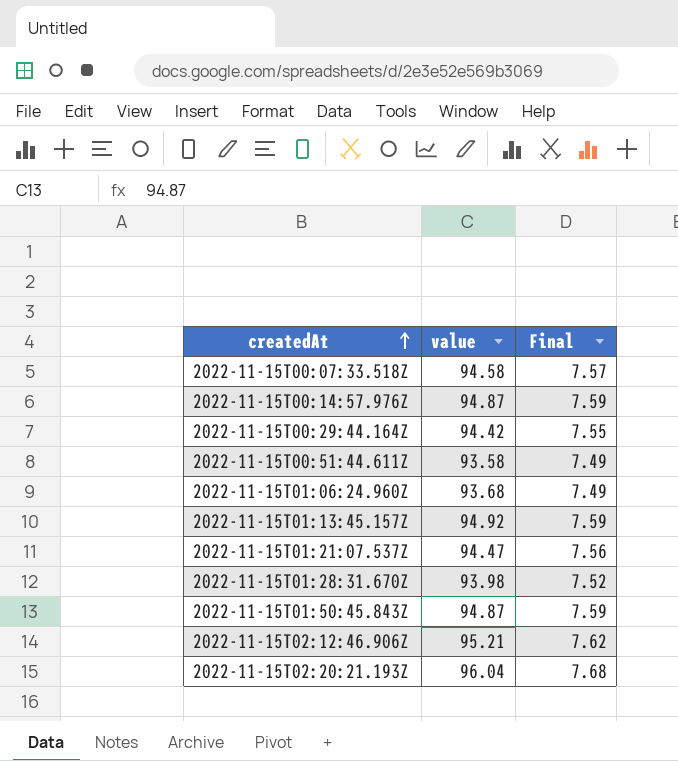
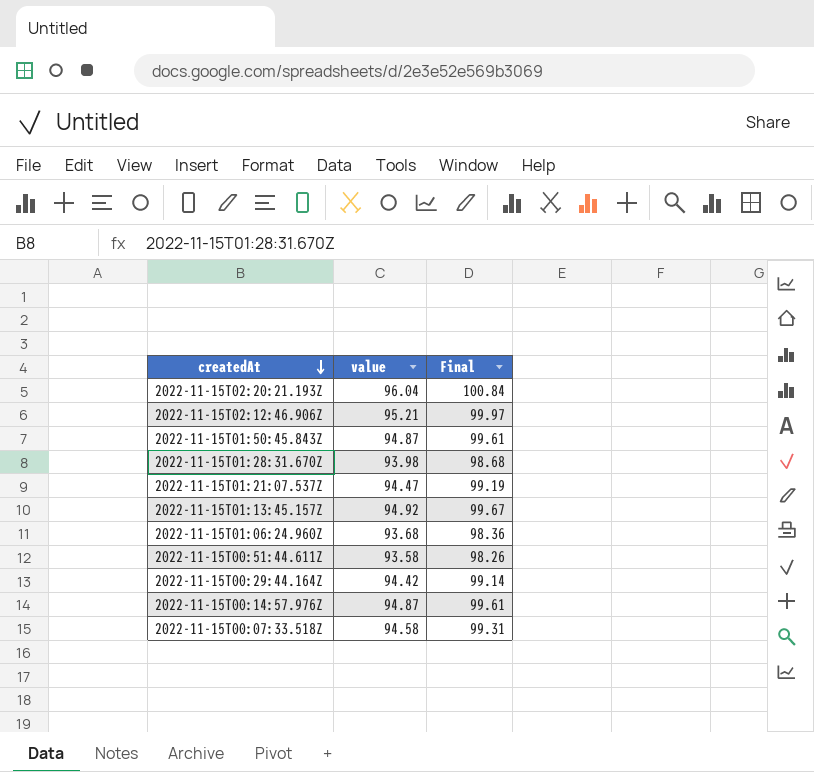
row order: createdAt ascending -> createdAt descending
column Final | formula: [value] * 0.08 -> [value] * 1.05

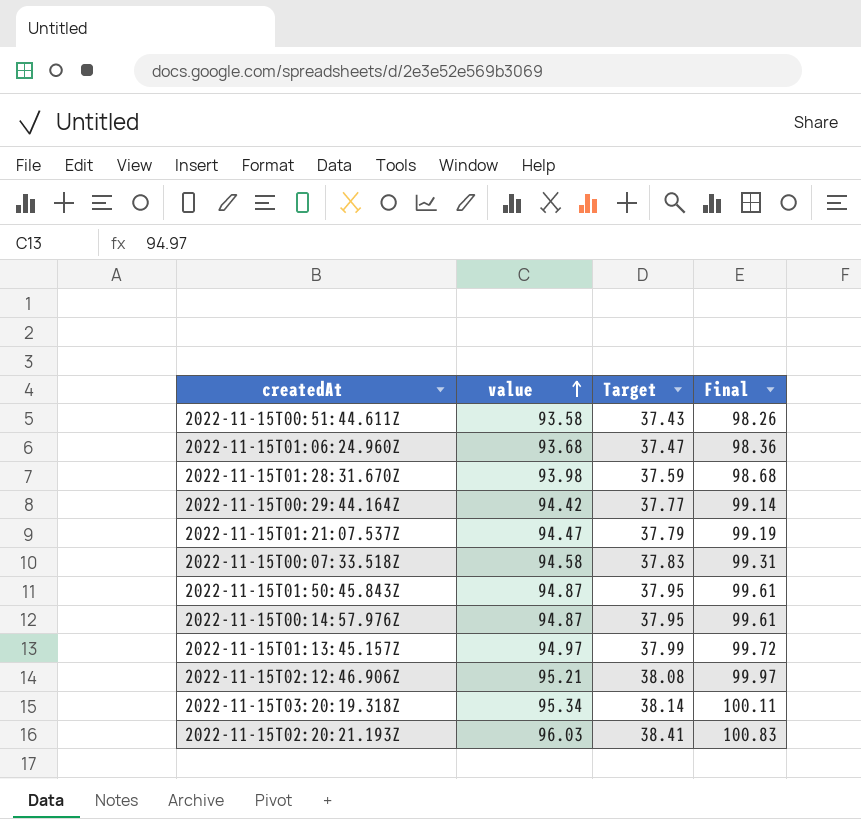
row order: createdAt descending -> value ascending
column Target | formula: none -> [value] * 0.4
2022-11-15T01:13:45.157Z | value: 94.92 -> 94.97
2022-11-15T01:13:45.157Z | Final: 99.67 -> 99.72
row 2022-11-15T03:20:19.318Z: none -> 95.34 | 38.14 | 100.11
2022-11-15T02:20:21.193Z | value: 96.04 -> 96.03
2022-11-15T02:20:21.193Z | Final: 100.84 -> 100.83

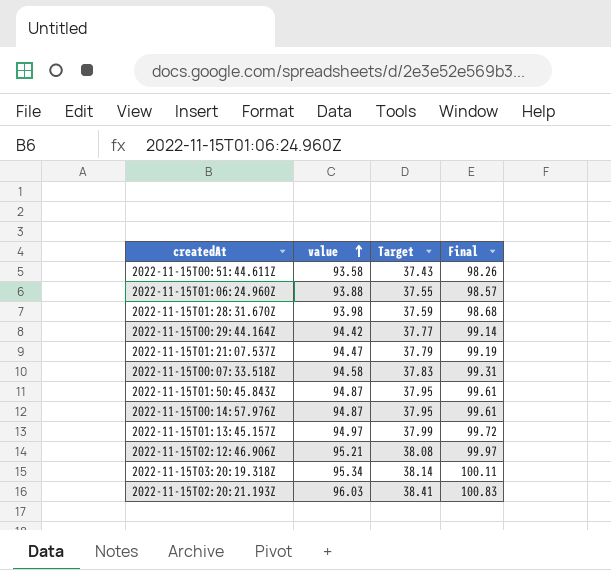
2022-11-15T01:06:24.960Z | value: 93.68 -> 93.88
2022-11-15T01:06:24.960Z | Target: 37.47 -> 37.55
2022-11-15T01:06:24.960Z | Final: 98.36 -> 98.57

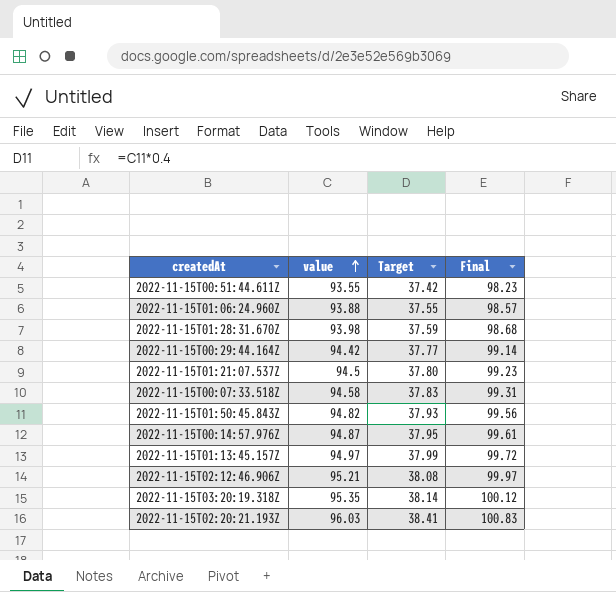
2022-11-15T00:51:44.611Z | value: 93.58 -> 93.55
2022-11-15T00:51:44.611Z | Target: 37.43 -> 37.42
2022-11-15T00:51:44.611Z | Final: 98.26 -> 98.23
2022-11-15T01:21:07.537Z | value: 94.47 -> 94.5
2022-11-15T01:21:07.537Z | Target: 37.79 -> 37.80
2022-11-15T01:21:07.537Z | Final: 99.19 -> 99.23
2022-11-15T01:50:45.843Z | value: 94.87 -> 94.82
2022-11-15T01:50:45.843Z | Target: 37.95 -> 37.93
2022-11-15T01:50:45.843Z | Final: 99.61 -> 99.56
2022-11-15T03:20:19.318Z | value: 95.34 -> 95.35
2022-11-15T03:20:19.318Z | Final: 100.11 -> 100.12

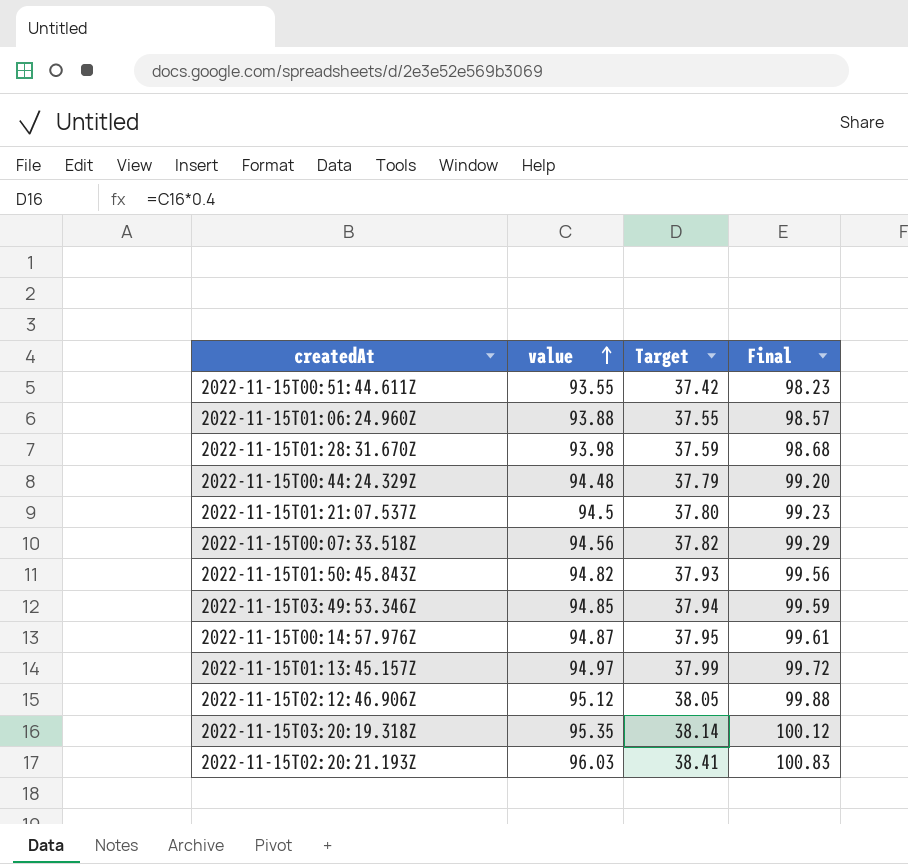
row 2022-11-15T00:29:44.164Z: 94.42 | 37.77 | 99.14 -> none
row 2022-11-15T00:44:24.329Z: none -> 94.48 | 37.79 | 99.20
2022-11-15T00:07:33.518Z | value: 94.58 -> 94.56
2022-11-15T00:07:33.518Z | Target: 37.83 -> 37.82
2022-11-15T00:07:33.518Z | Final: 99.31 -> 99.29
row 2022-11-15T03:49:53.346Z: none -> 94.85 | 37.94 | 99.59
2022-11-15T02:12:46.906Z | value: 95.21 -> 95.12
2022-11-15T02:12:46.906Z | Target: 38.08 -> 38.05
2022-11-15T02:12:46.906Z | Final: 99.97 -> 99.88

